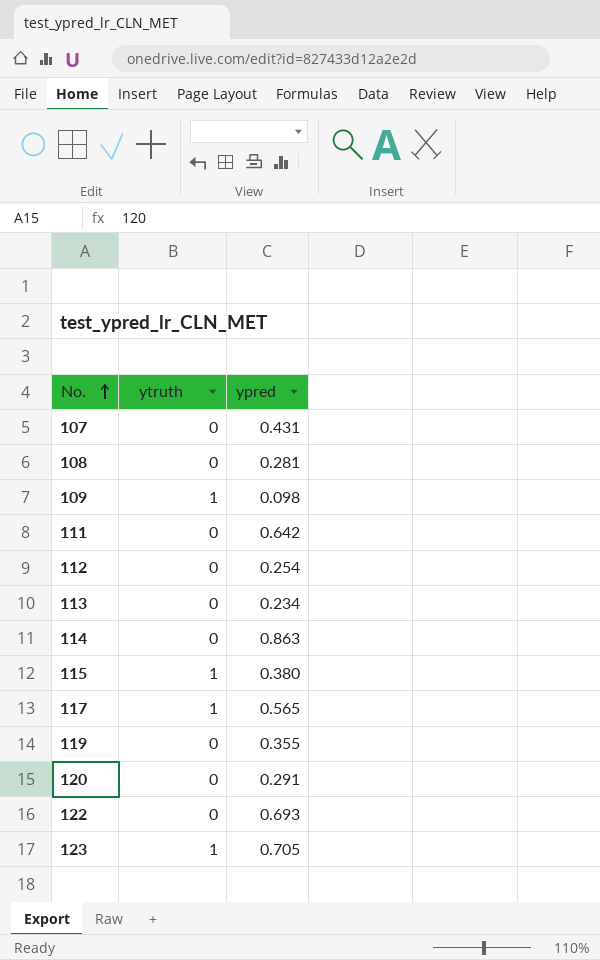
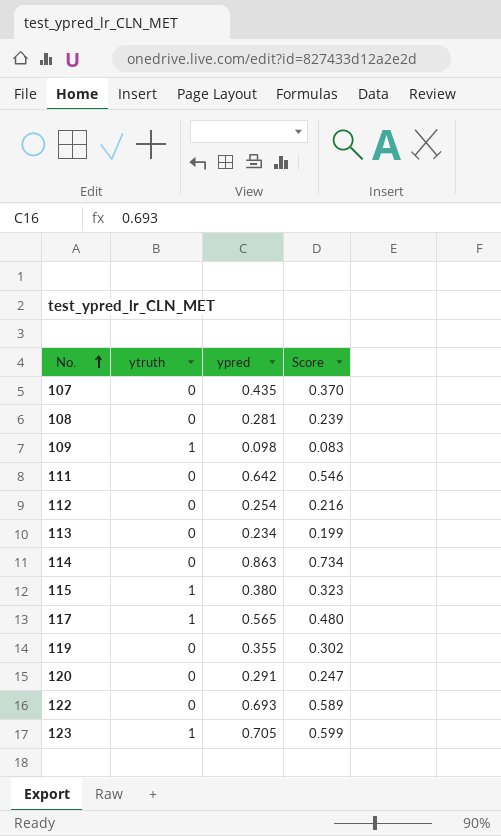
column Score | formula: none -> [ypred] * 0.85
107 | ypred: 0.431 -> 0.435

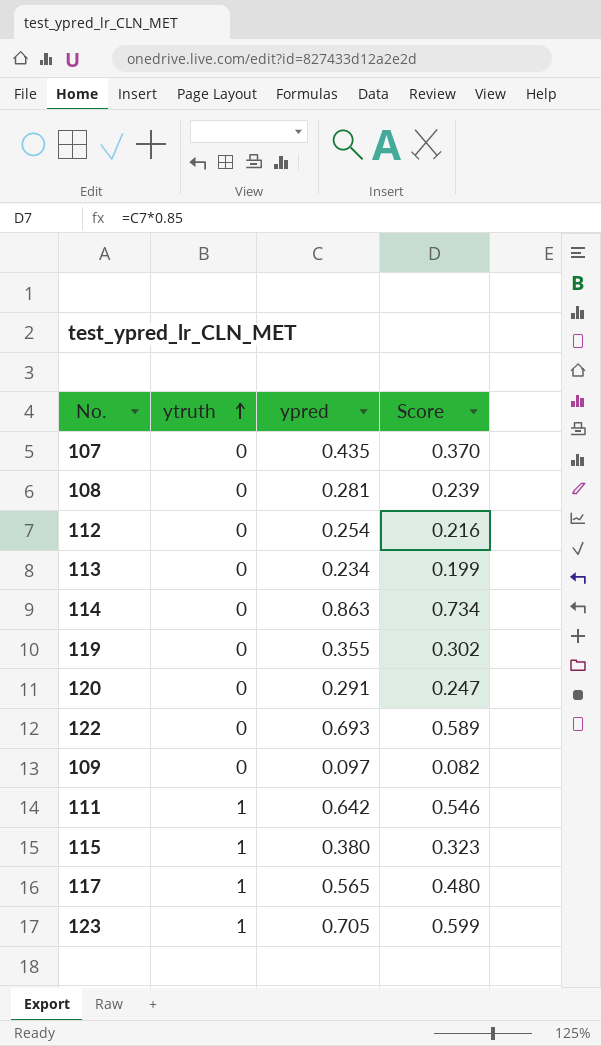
row order: No. ascending -> ytruth ascending
109 | ytruth: 1 -> 0
109 | ypred: 0.098 -> 0.097
109 | Score: 0.083 -> 0.082
111 | ytruth: 0 -> 1

